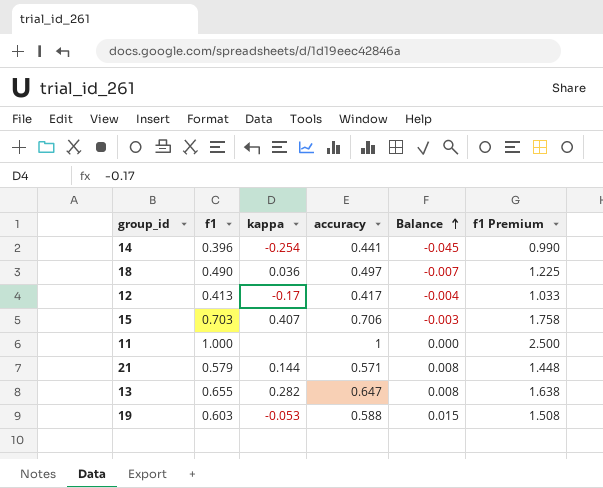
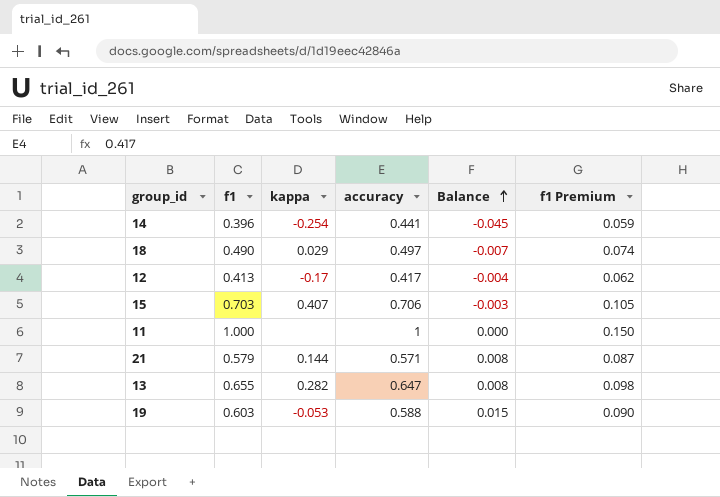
column f1 Premium | formula: [f1] * 2.5 -> [f1] * 0.15
18 | kappa: 0.036 -> 0.029

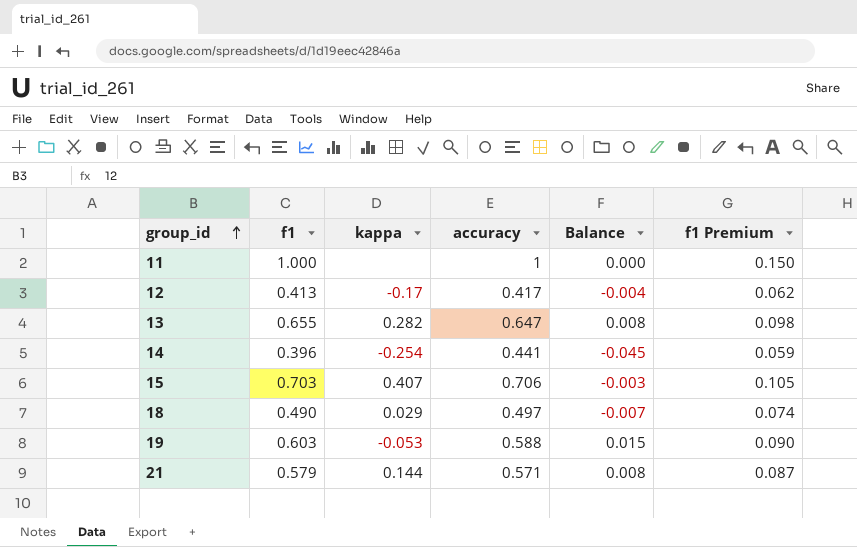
row order: Balance ascending -> group_id ascending

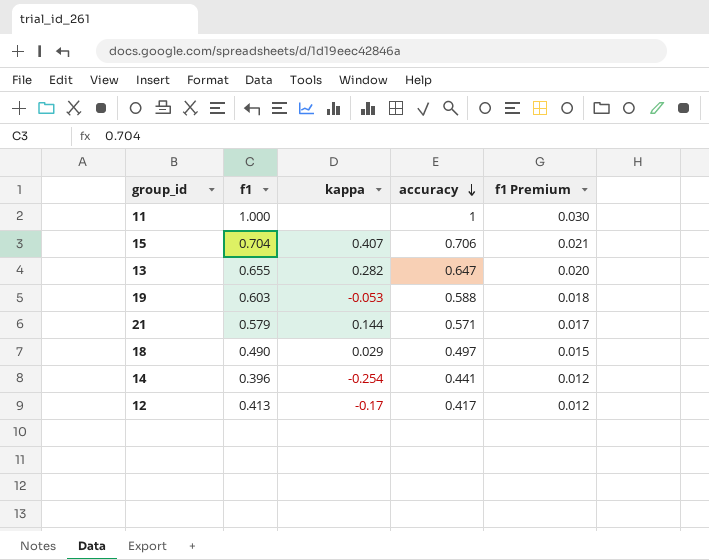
row order: group_id ascending -> accuracy descending
column Balance | formula: [f1] - [accuracy] -> none
column f1 Premium | formula: [f1] * 0.15 -> [f1] * 0.03
15 | f1: 0.703 -> 0.704

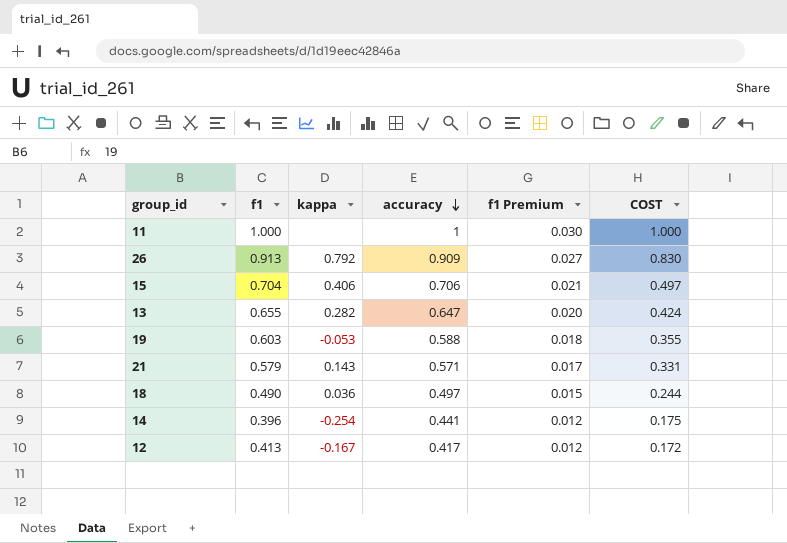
column COST | formula: none -> [f1] * [accuracy]
row 26: none -> 0.913 | 0.792 | 0.909 | 0.027 | 0.830
15 | kappa: 0.407 -> 0.406
21 | kappa: 0.144 -> 0.143
18 | kappa: 0.029 -> 0.036
12 | kappa: -0.17 -> -0.167

